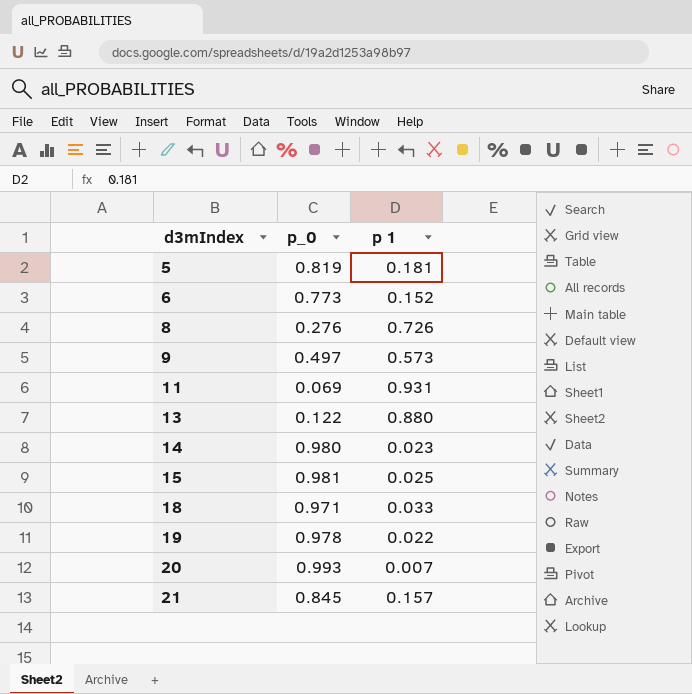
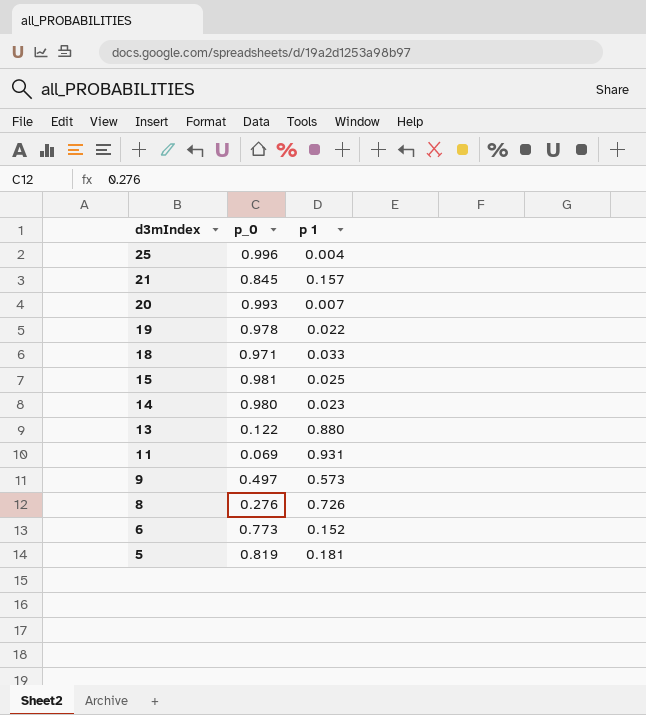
row order: d3mIndex ascending -> d3mIndex descending
row 25: none -> 0.996 | 0.004

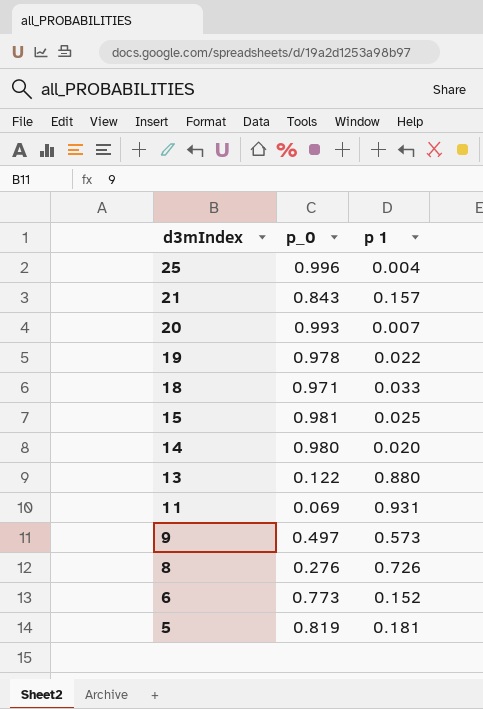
21 | p_0: 0.845 -> 0.843
14 | p 1: 0.023 -> 0.020

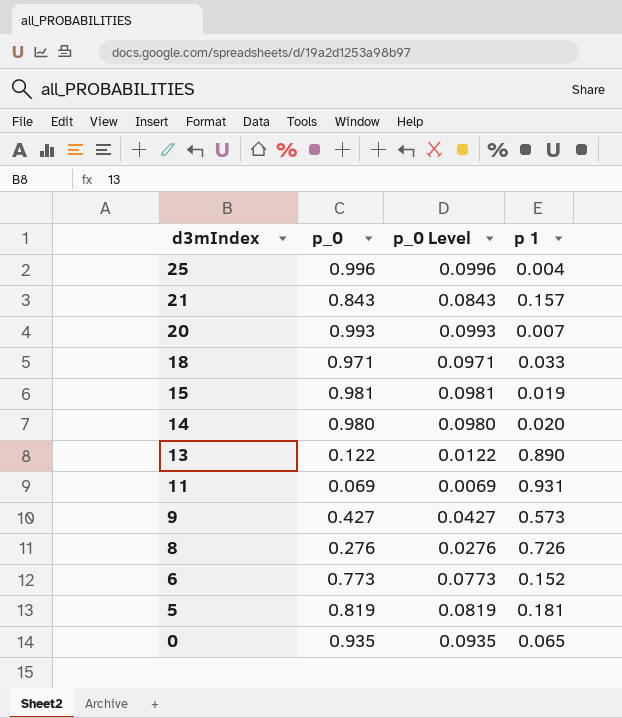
column p_0 Level | formula: none -> [p_0] * 0.1
row 19: 0.978 | 0.022 -> none
15 | p 1: 0.025 -> 0.019
13 | p 1: 0.880 -> 0.890
9 | p_0: 0.497 -> 0.427
row 0: none -> 0.935 | 0.0935 | 0.065

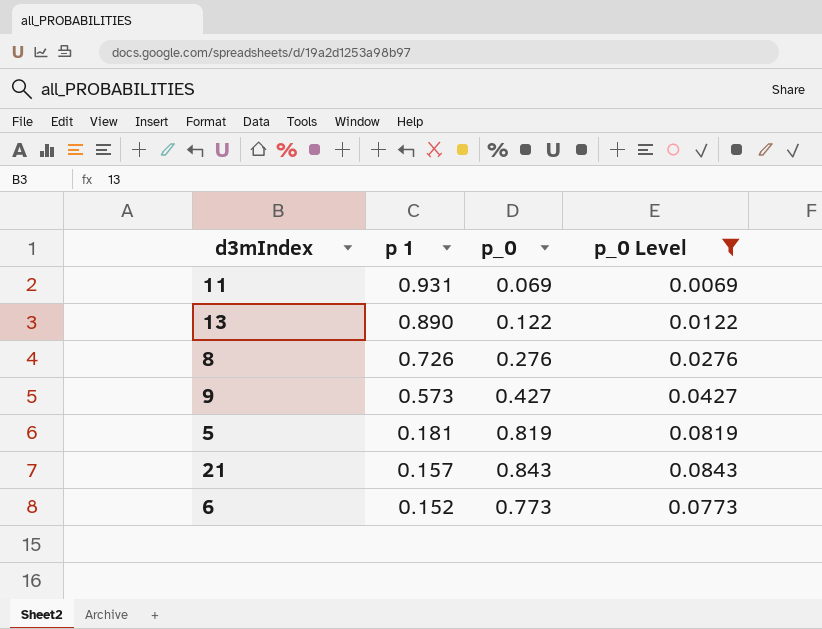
filter: none -> p_0 Level <= 0.0843
row order: d3mIndex descending -> p 1 descending
column p 1 | position: 4 -> 2

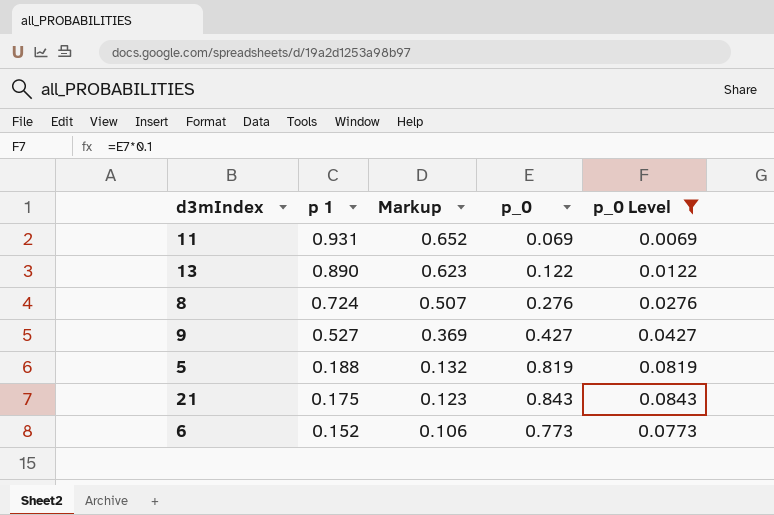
column Markup | formula: none -> [p 1] * 0.7
8 | p 1: 0.726 -> 0.724
9 | p 1: 0.573 -> 0.527
5 | p 1: 0.181 -> 0.188
21 | p 1: 0.157 -> 0.175

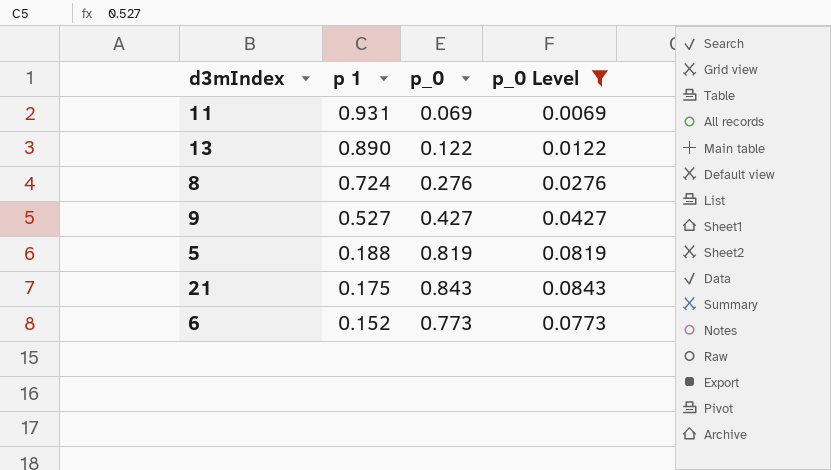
column Markup | formula: [p 1] * 0.7 -> none

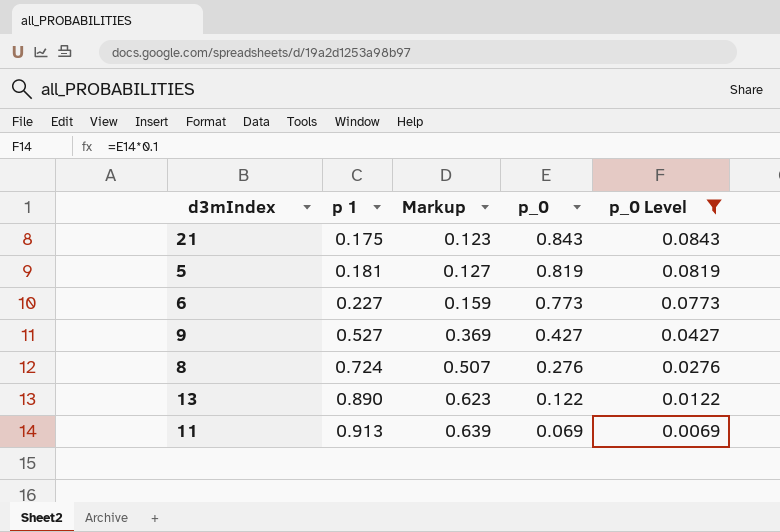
row order: p 1 descending -> p 1 ascending
column Markup | formula: none -> [p 1] * 0.7
5 | p 1: 0.188 -> 0.181
6 | p 1: 0.152 -> 0.227
11 | p 1: 0.931 -> 0.913

